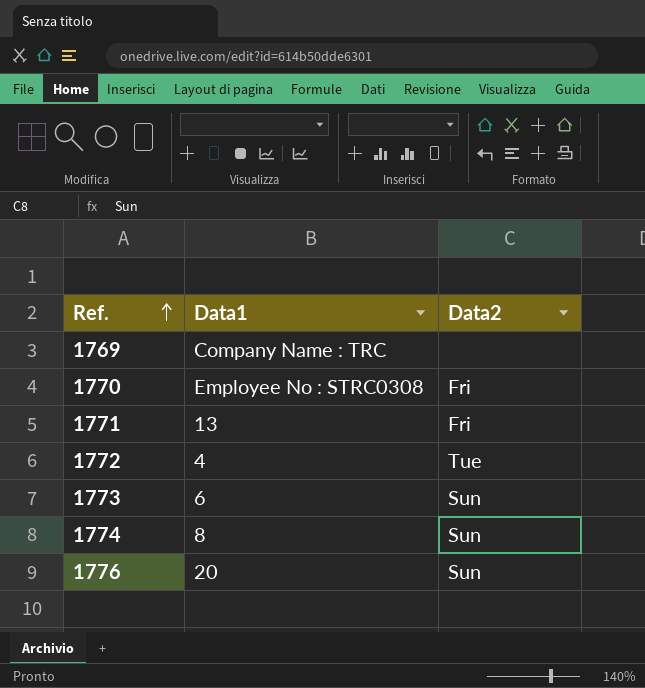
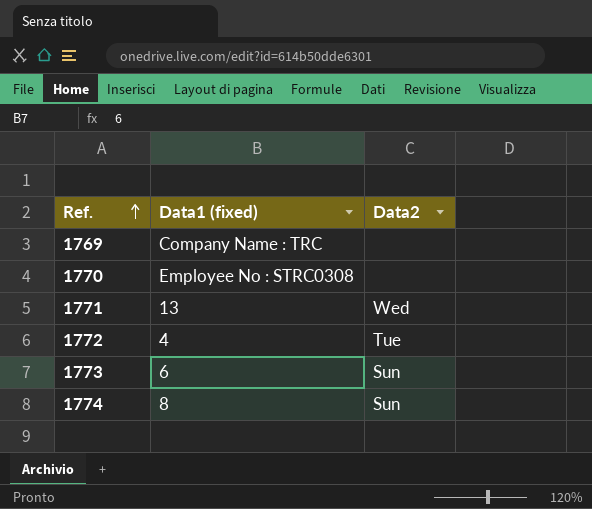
column name: Data1 -> Data1 (fixed)
row 1776: 20 | Sun -> none
1770 | Data2: Fri -> none
1771 | Data2: Fri -> Wed

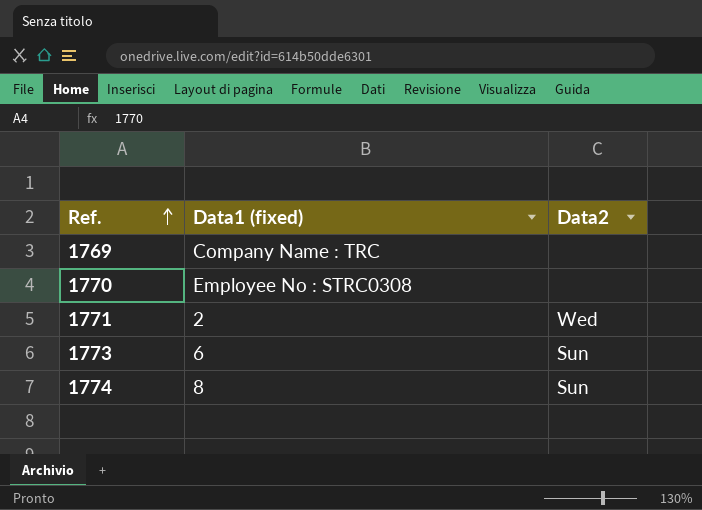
row 1772: 4 | Tue -> none
1771 | Data1 (fixed): 13 -> 2

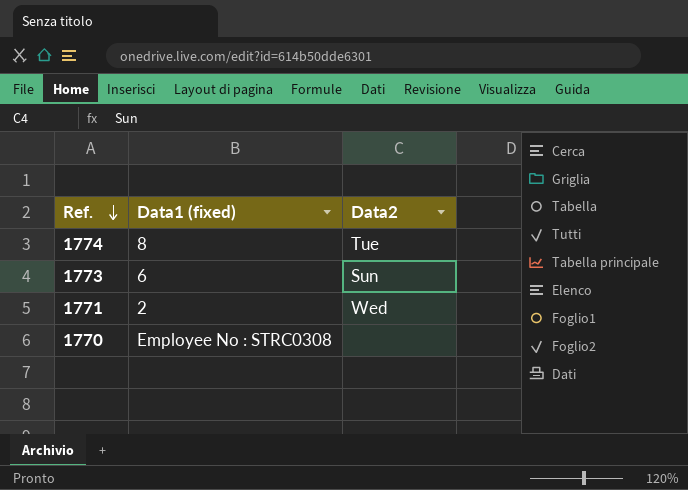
row order: Ref. ascending -> Ref. descending
row 1769: Company Name : TRC | none -> none
1774 | Data2: Sun -> Tue

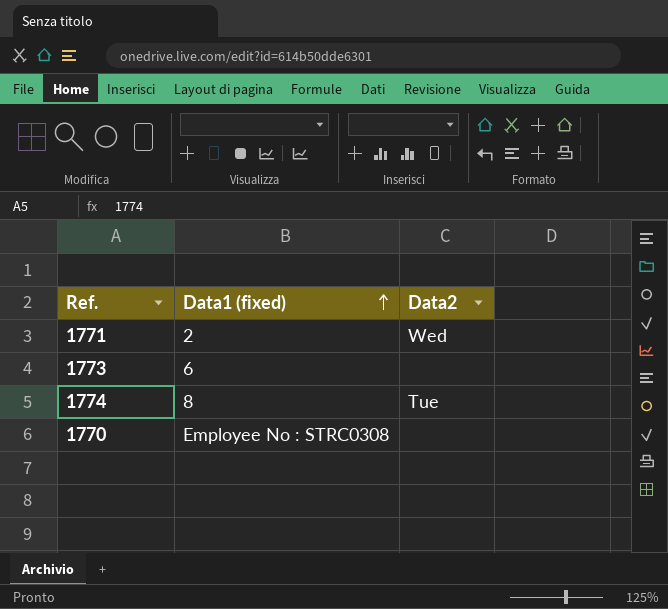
row order: Ref. descending -> Data1 (fixed) ascending
1773 | Data2: Sun -> none

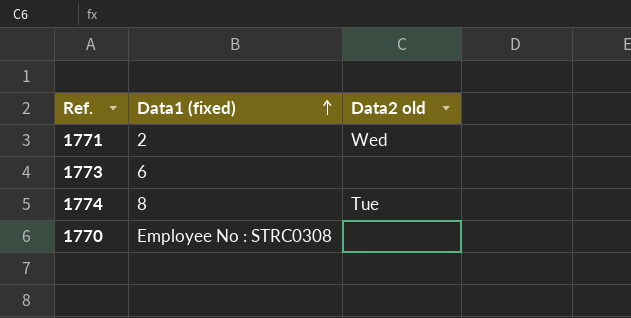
column name: Data2 -> Data2 old

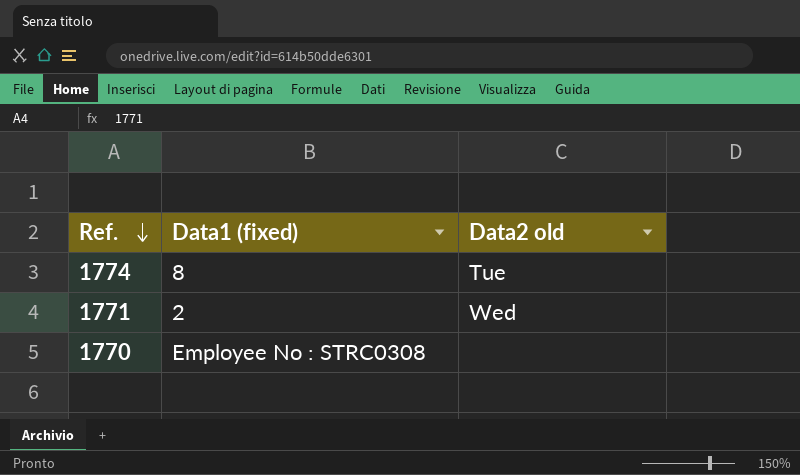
row order: Data1 (fixed) ascending -> Ref. descending
row 1773: 6 | none -> none

